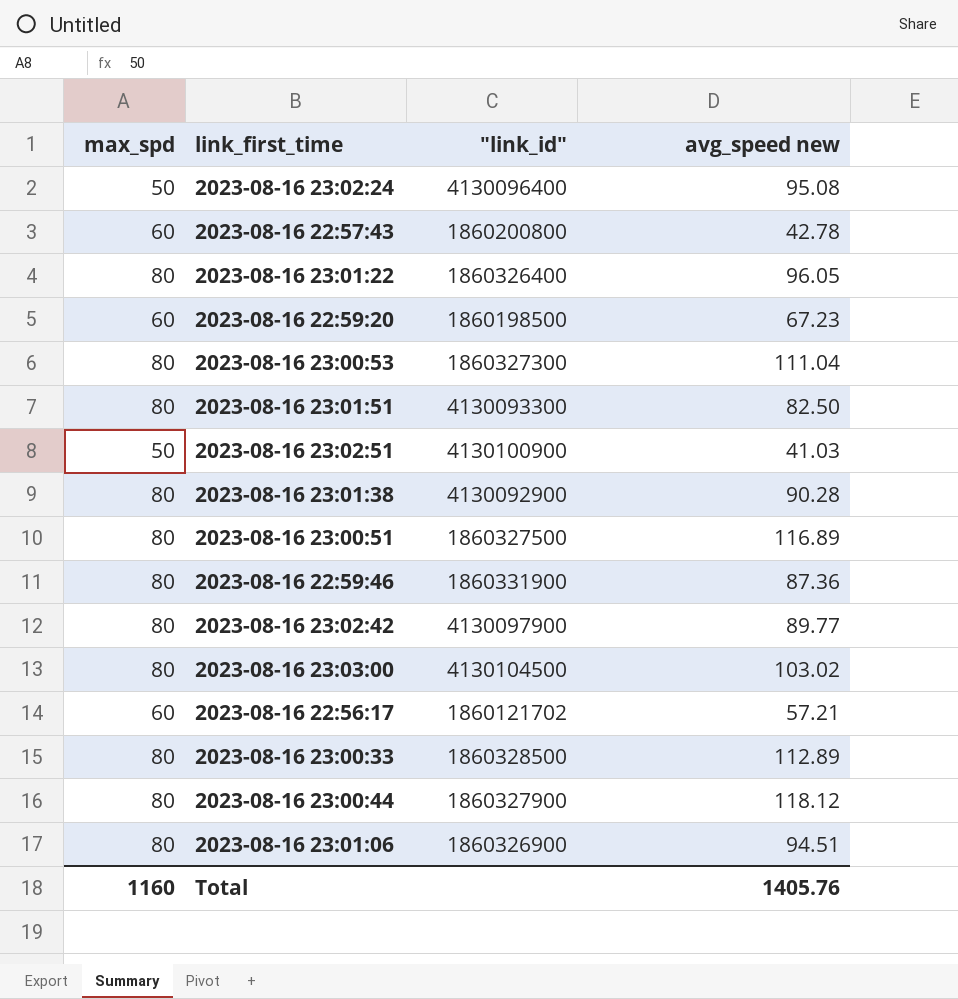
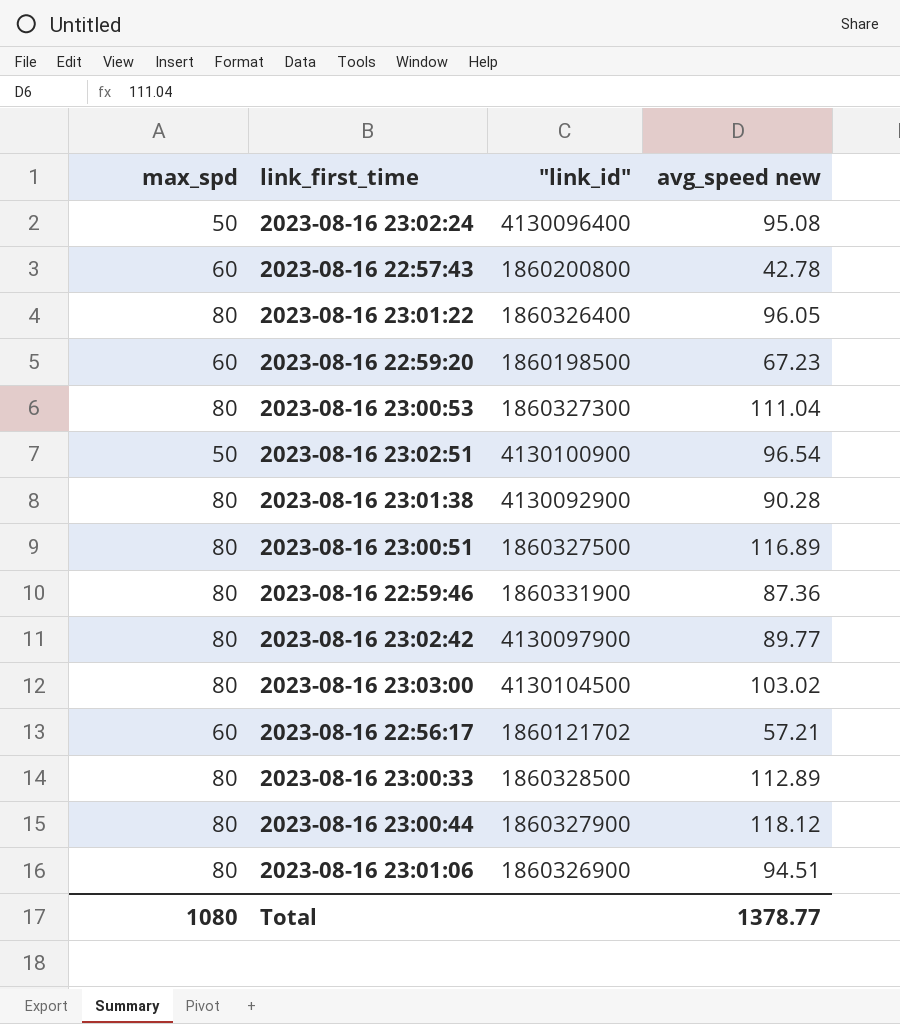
row 2023-08-16 23:01:51: 80 | 4130093300 | 82.50 -> none
2023-08-16 23:02:51 | avg_speed new: 41.03 -> 96.54
Total | max_spd: 1160 -> 1080
Total | avg_speed new: 1405.76 -> 1378.77

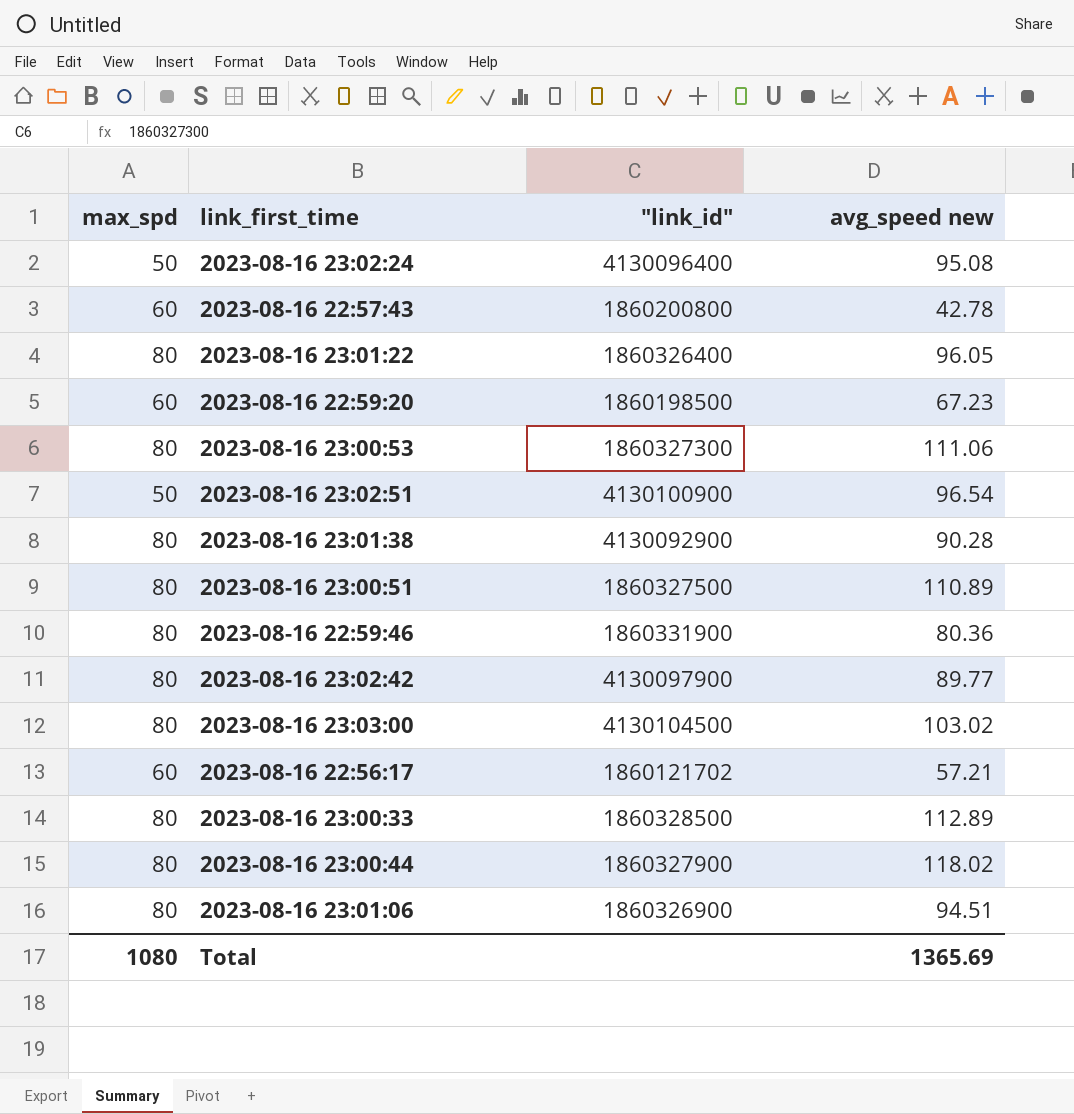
2023-08-16 23:00:53 | avg_speed new: 111.04 -> 111.06
2023-08-16 23:00:51 | avg_speed new: 116.89 -> 110.89
2023-08-16 22:59:46 | avg_speed new: 87.36 -> 80.36
2023-08-16 23:00:44 | avg_speed new: 118.12 -> 118.02
Total | avg_speed new: 1378.77 -> 1365.69

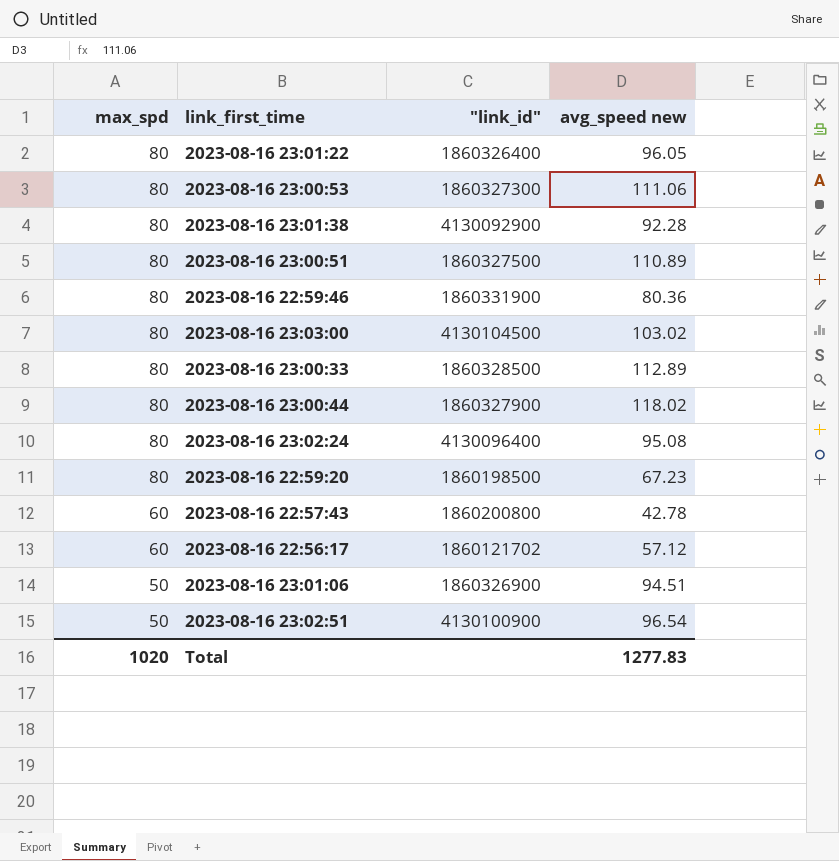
row order: none -> max_spd descending
row 2023-08-16 23:02:42: 80 | 4130097900 | 89.77 -> none
2023-08-16 23:01:38 | avg_speed new: 90.28 -> 92.28
2023-08-16 23:02:24 | max_spd: 50 -> 80
2023-08-16 22:59:20 | max_spd: 60 -> 80
2023-08-16 22:56:17 | avg_speed new: 57.21 -> 57.12
2023-08-16 23:01:06 | max_spd: 80 -> 50
Total | max_spd: 1080 -> 1020
Total | avg_speed new: 1365.69 -> 1277.83

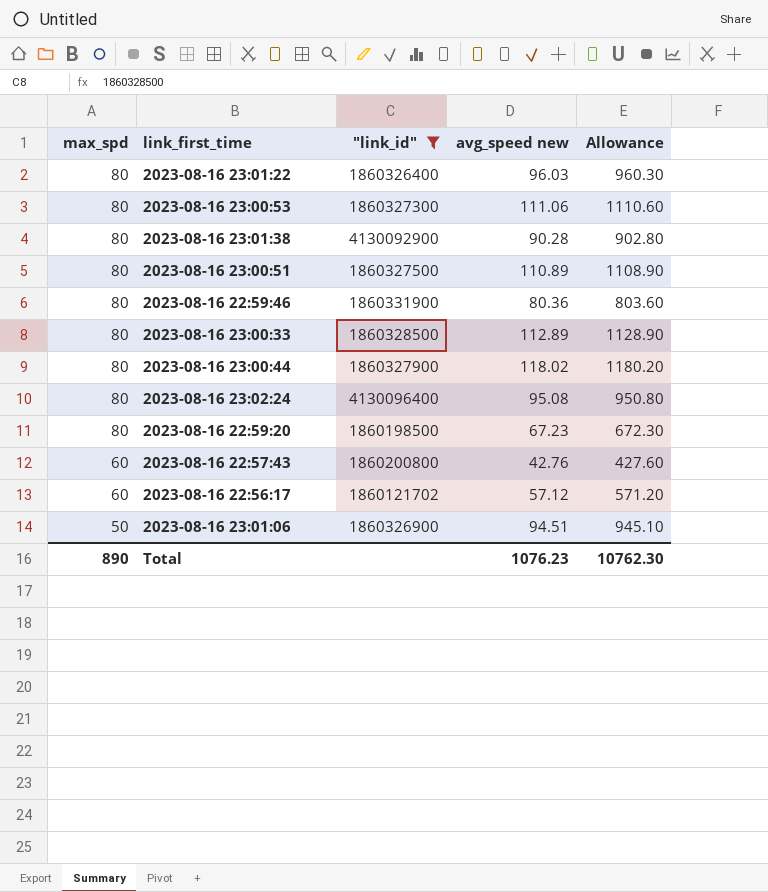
filter: none -> "link_id" <= 4130096400
column Allowance | formula: none -> [avg_speed new] * 10
2023-08-16 23:01:22 | avg_speed new: 96.05 -> 96.03
2023-08-16 23:01:38 | avg_speed new: 92.28 -> 90.28
2023-08-16 22:57:43 | avg_speed new: 42.78 -> 42.76
Total | max_spd: 1020 -> 890
Total | avg_speed new: 1277.83 -> 1076.23

